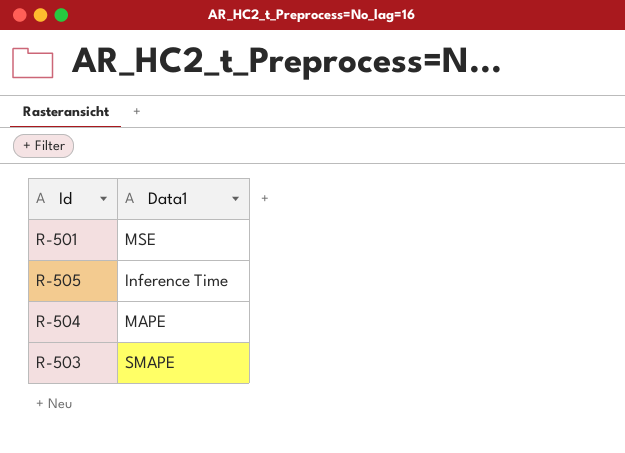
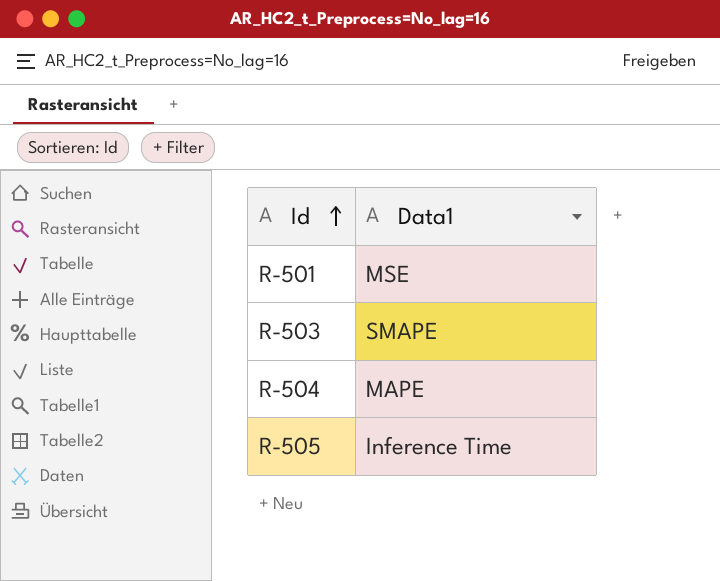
row order: none -> Id ascending

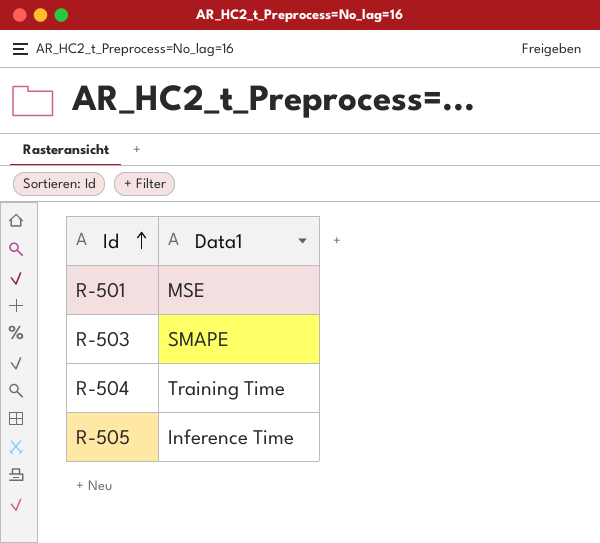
R-504 | Data1: MAPE -> Training Time

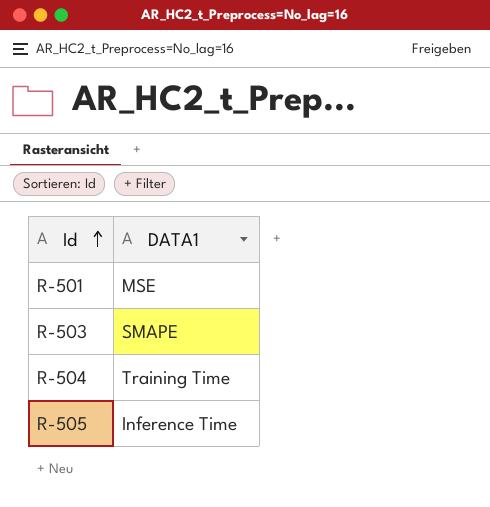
column name: Data1 -> DATA1

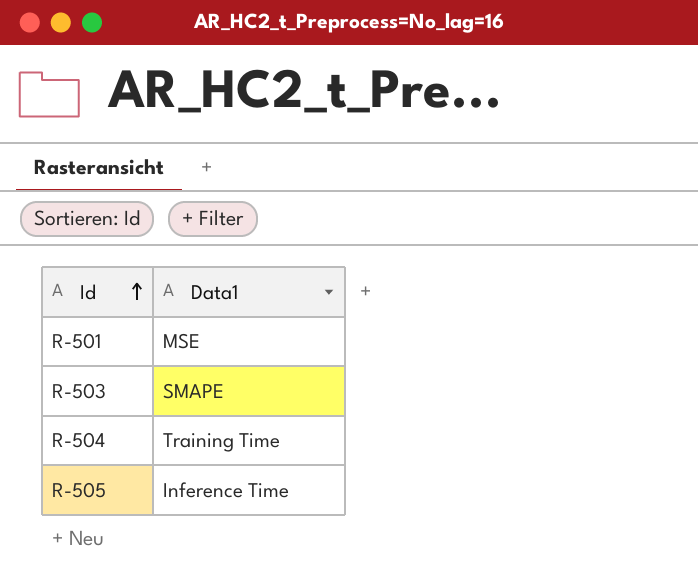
column name: DATA1 -> Data1

